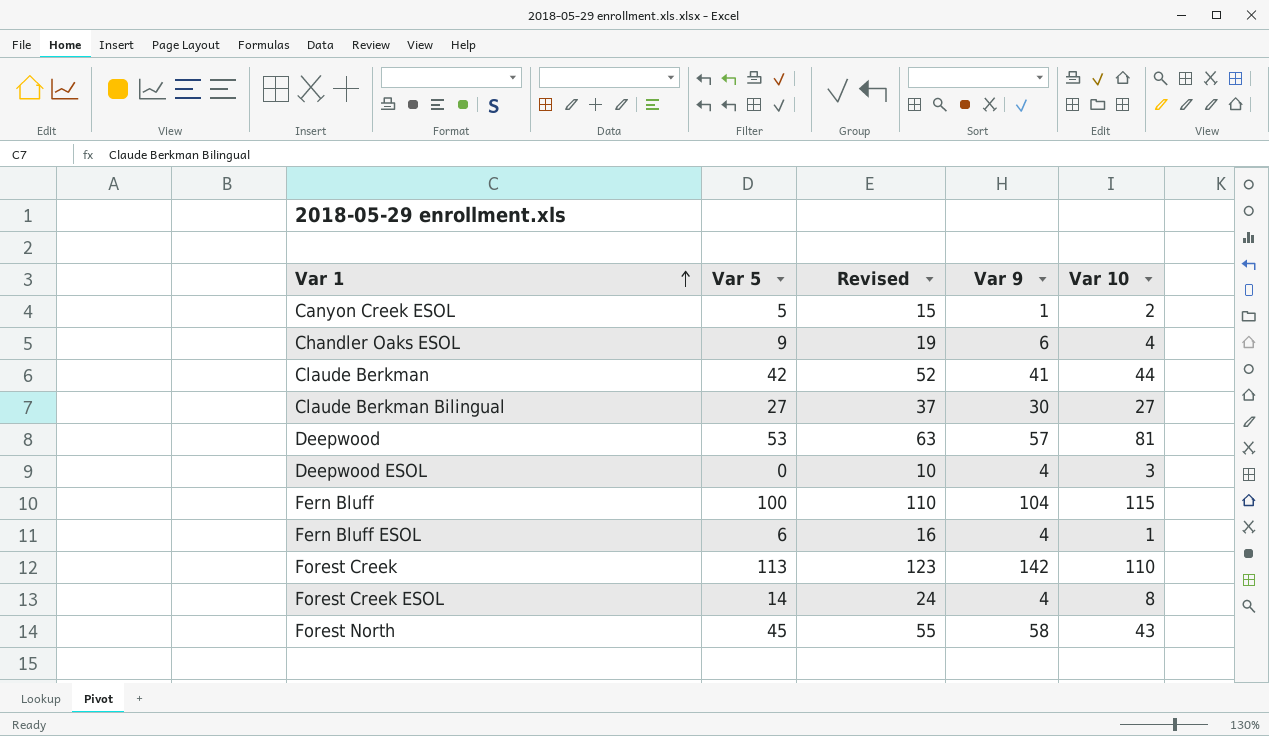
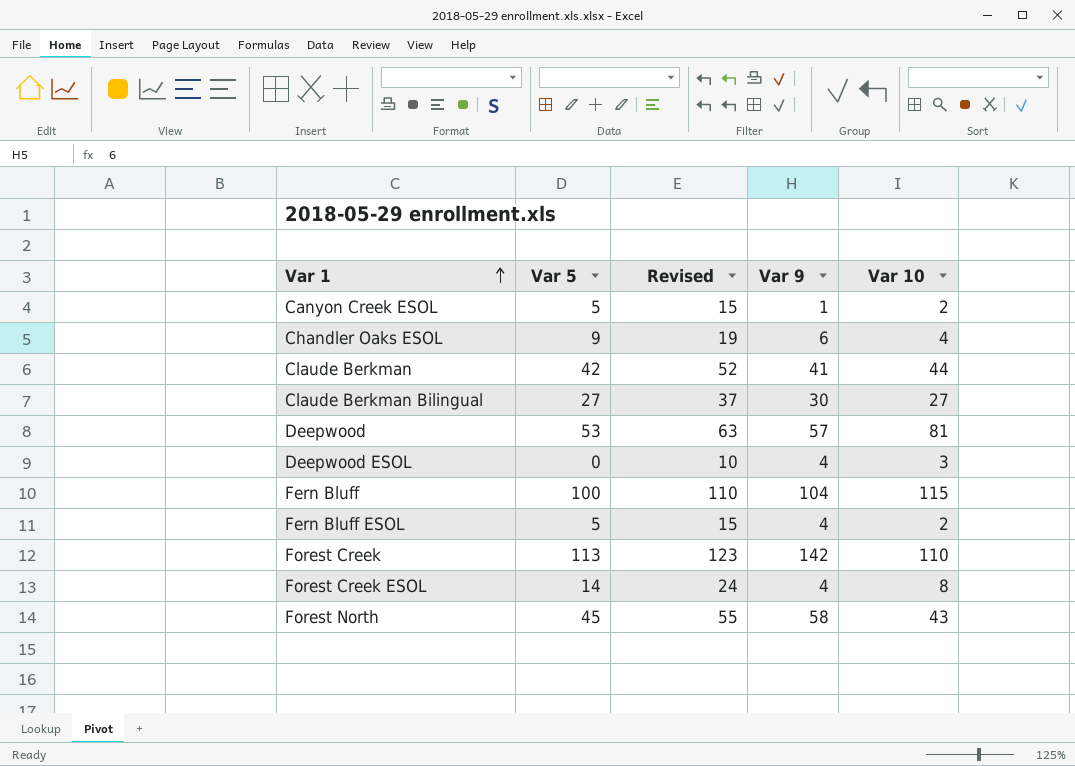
Fern Bluff ESOL | Var 5: 6 -> 5
Fern Bluff ESOL | Revised: 16 -> 15
Fern Bluff ESOL | Var 10: 1 -> 2

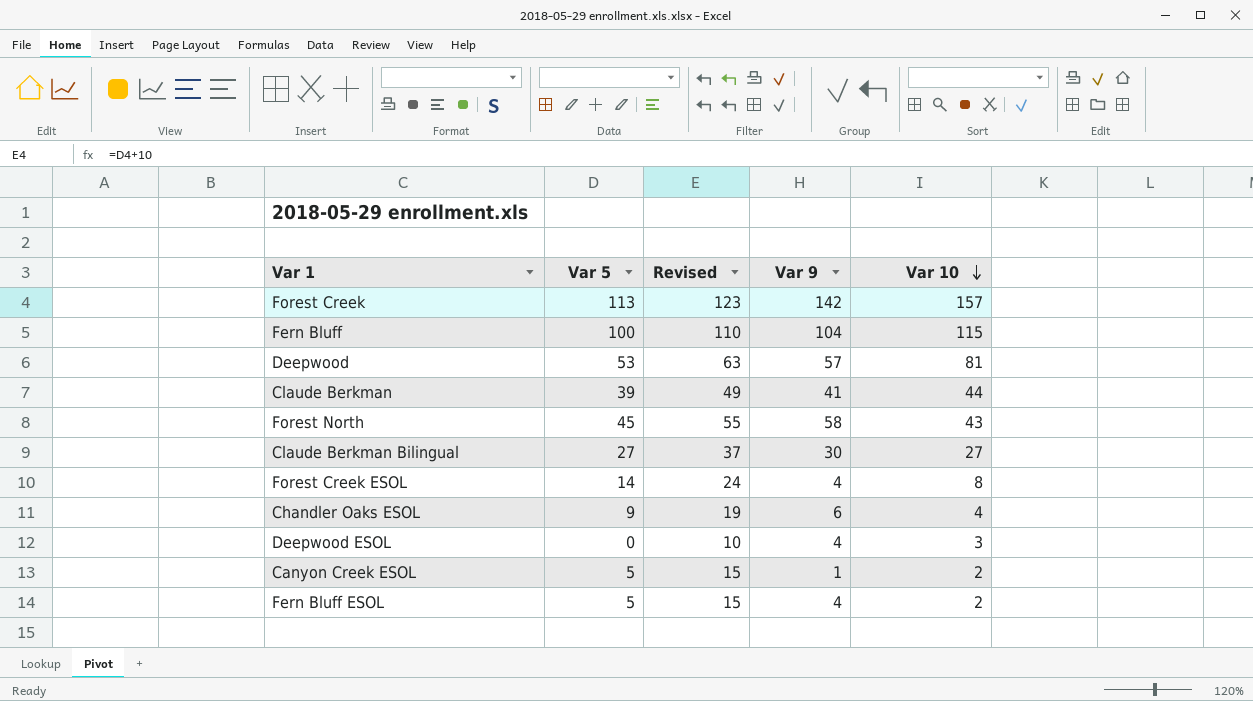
row order: Var 1 ascending -> Var 10 descending
Forest Creek | Var 10: 110 -> 157
Claude Berkman | Var 5: 42 -> 39
Claude Berkman | Revised: 52 -> 49

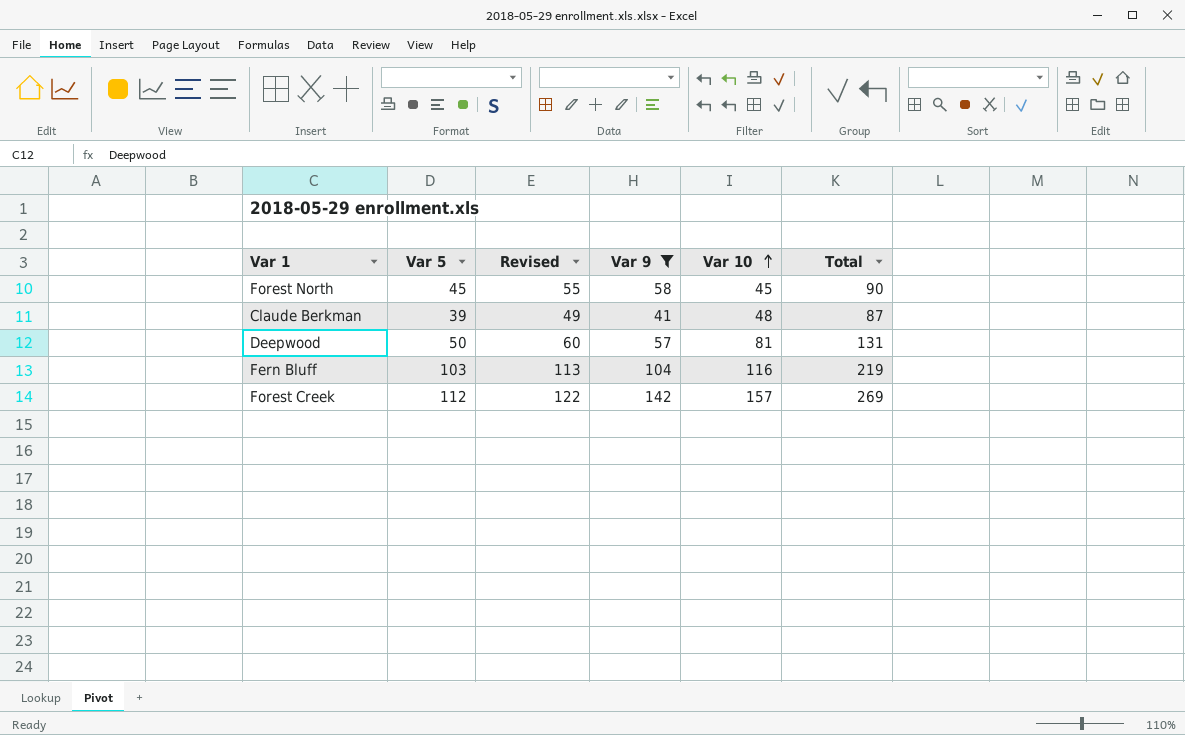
filter: none -> Var 9 >= 41
row order: Var 10 descending -> Var 10 ascending
column Total | formula: none -> [Var 5] + [Var 10]
Forest North | Var 10: 43 -> 45
Claude Berkman | Var 10: 44 -> 48
Deepwood | Var 5: 53 -> 50
Deepwood | Revised: 63 -> 60
Fern Bluff | Var 5: 100 -> 103
Fern Bluff | Revised: 110 -> 113
Fern Bluff | Var 10: 115 -> 116
Forest Creek | Var 5: 113 -> 112
Forest Creek | Revised: 123 -> 122

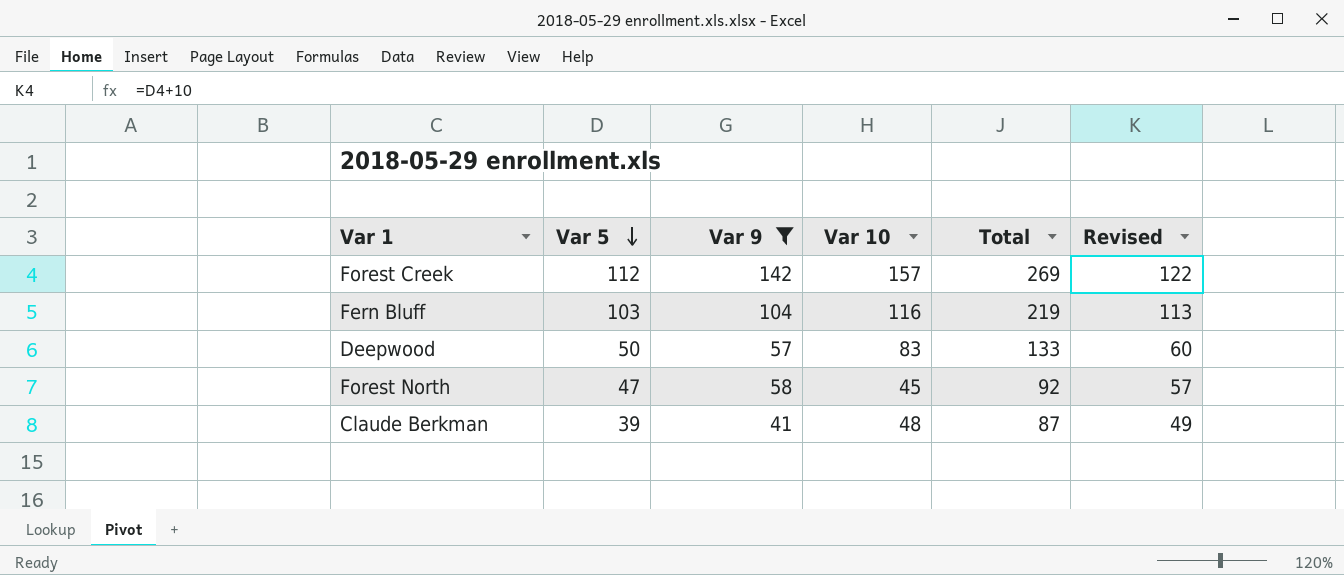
row order: Var 10 ascending -> Var 5 descending
column Revised | position: 3 -> 6
Deepwood | Var 10: 81 -> 83
Deepwood | Total: 131 -> 133
Forest North | Var 5: 45 -> 47
Forest North | Total: 90 -> 92
Forest North | Revised: 55 -> 57

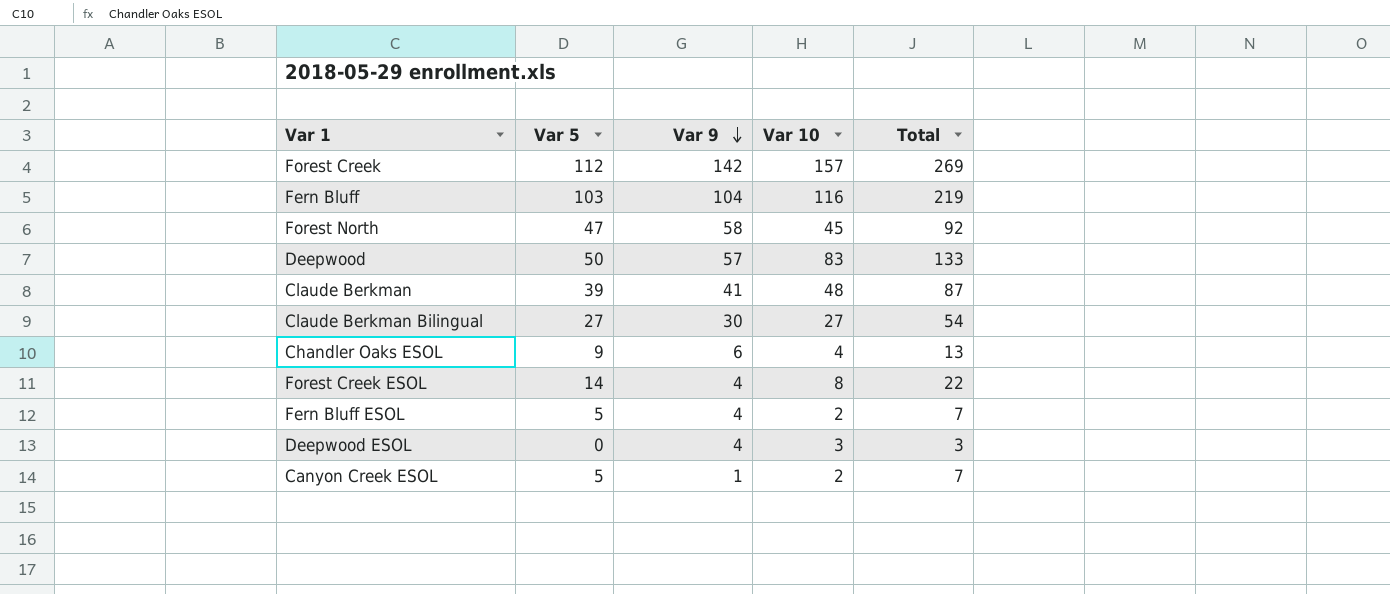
filter: Var 9 >= 41 -> none
row order: Var 5 descending -> Var 9 descending
column Revised | formula: [Var 5] + 10 -> none

